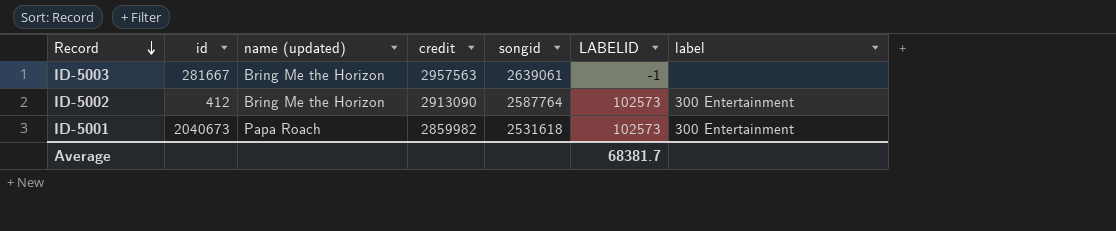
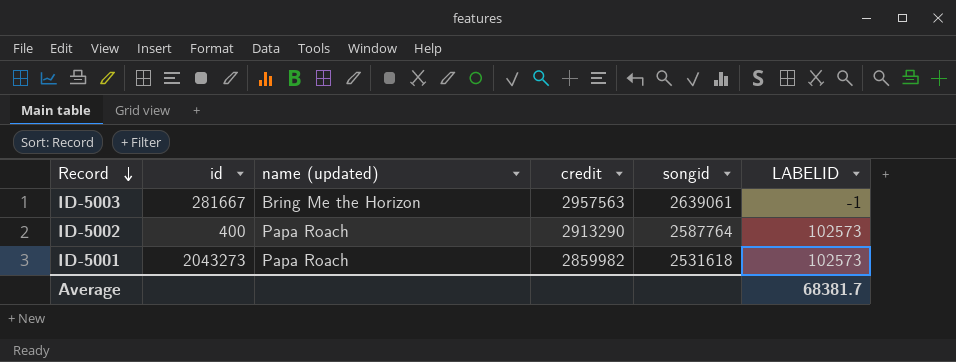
column label | position: 7 -> none
ID-5002 | id: 412 -> 400
ID-5002 | name (updated): Bring Me the Horizon -> Papa Roach
ID-5002 | credit: 2913090 -> 2913290
ID-5001 | id: 2040673 -> 2043273

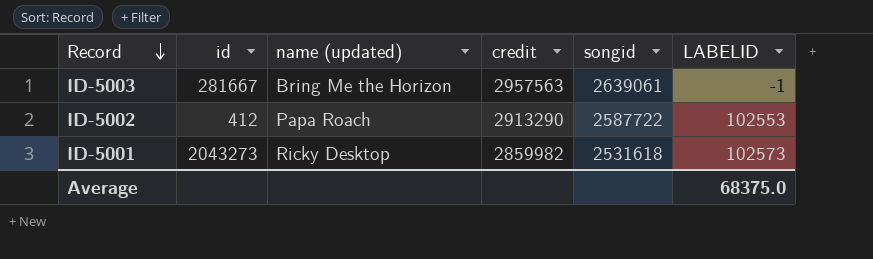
ID-5002 | id: 400 -> 412
ID-5002 | songid: 2587764 -> 2587722
ID-5002 | LABELID: 102573 -> 102553
ID-5001 | name (updated): Papa Roach -> Ricky Desktop
Average | LABELID: 68381.7 -> 68375.0

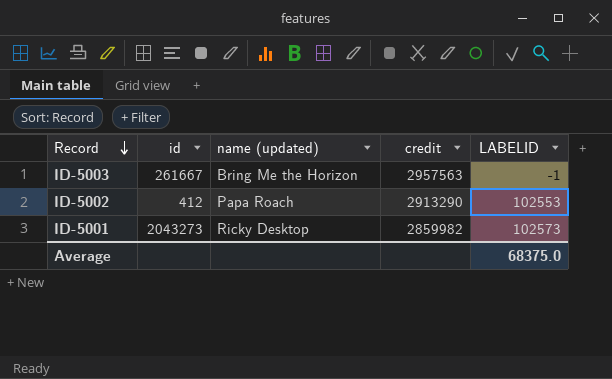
column songid | position: 5 -> none
ID-5003 | id: 281667 -> 261667

